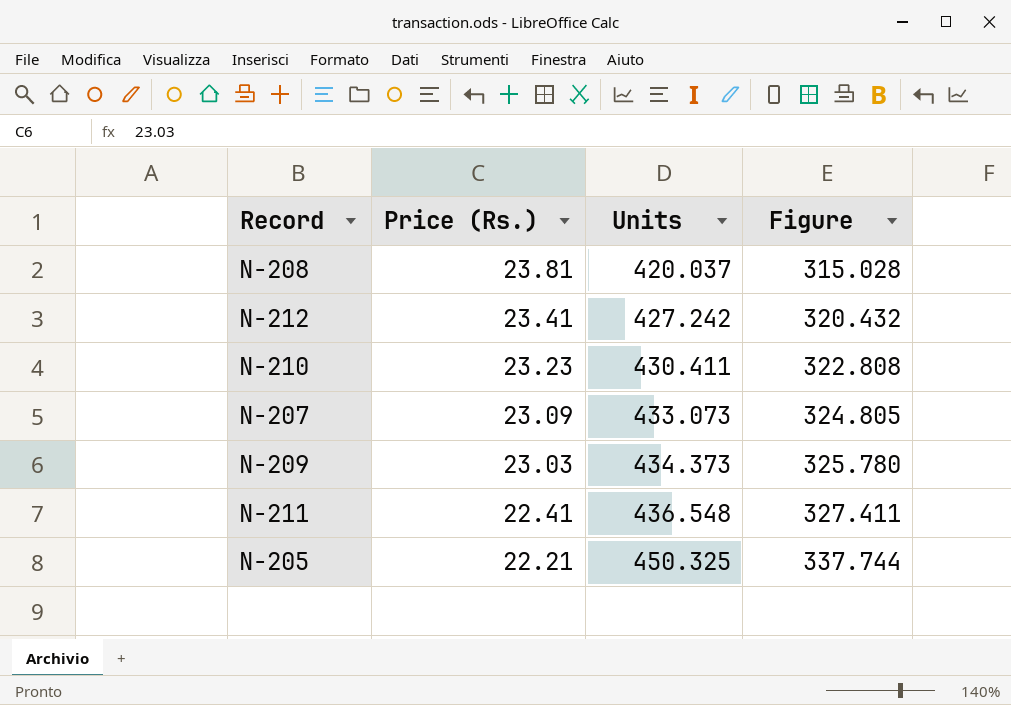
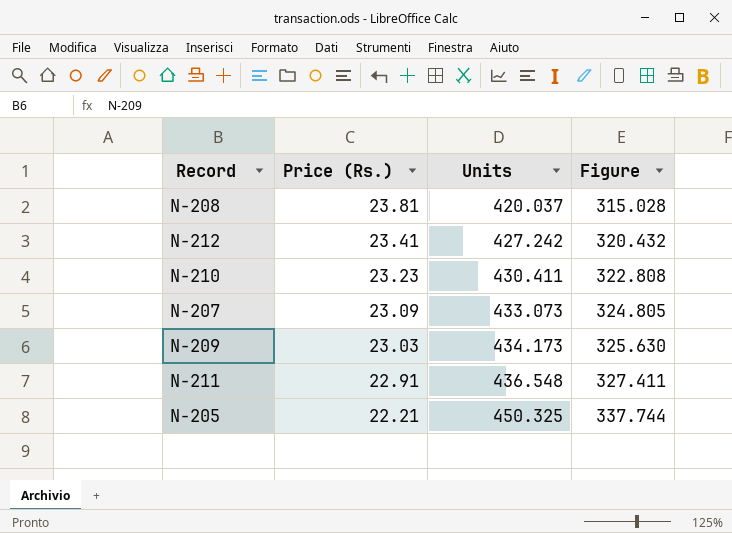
N-209 | Units: 434.373 -> 434.173
N-209 | Figure: 325.780 -> 325.630
N-211 | Price (Rs.): 22.41 -> 22.91

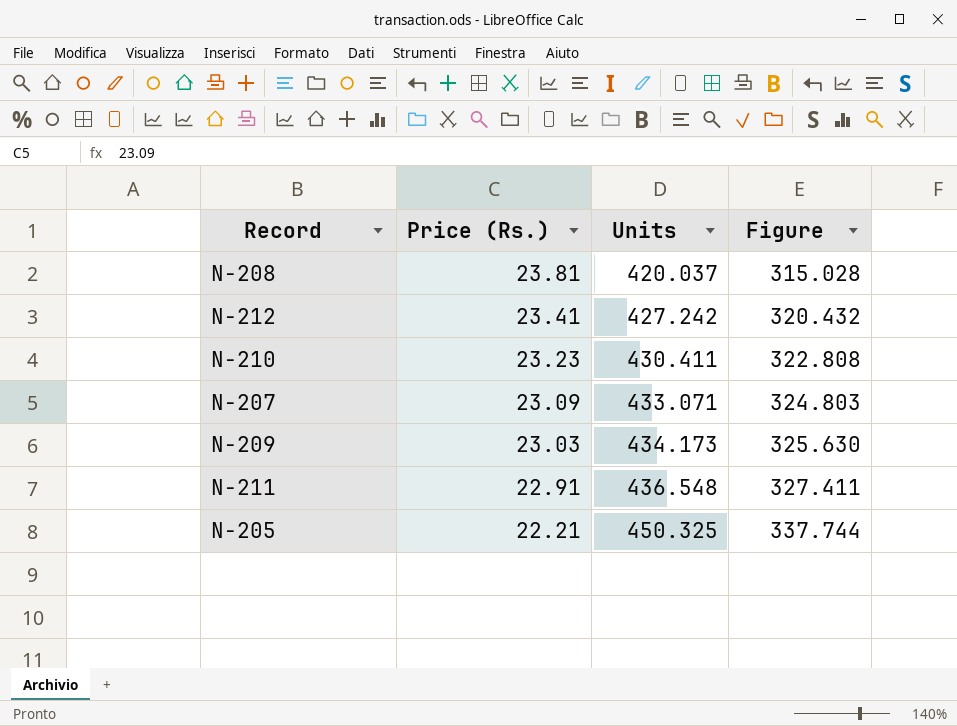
N-207 | Units: 433.073 -> 433.071
N-207 | Figure: 324.805 -> 324.803

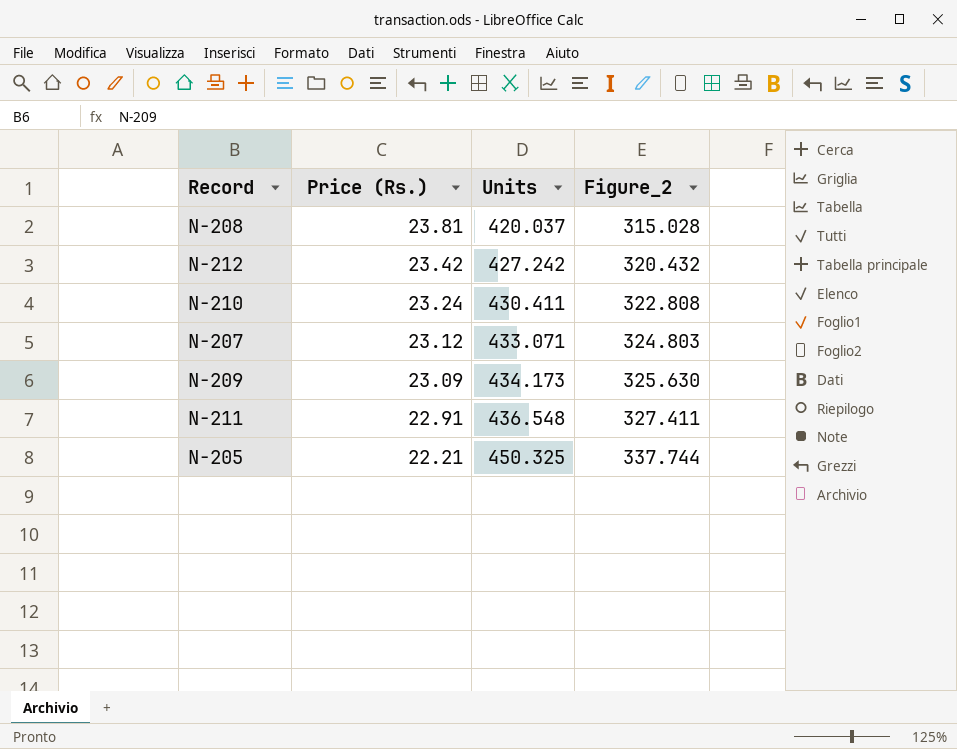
column name: Figure -> Figure_2
N-212 | Price (Rs.): 23.41 -> 23.42
N-210 | Price (Rs.): 23.23 -> 23.24
N-207 | Price (Rs.): 23.09 -> 23.12
N-209 | Price (Rs.): 23.03 -> 23.09

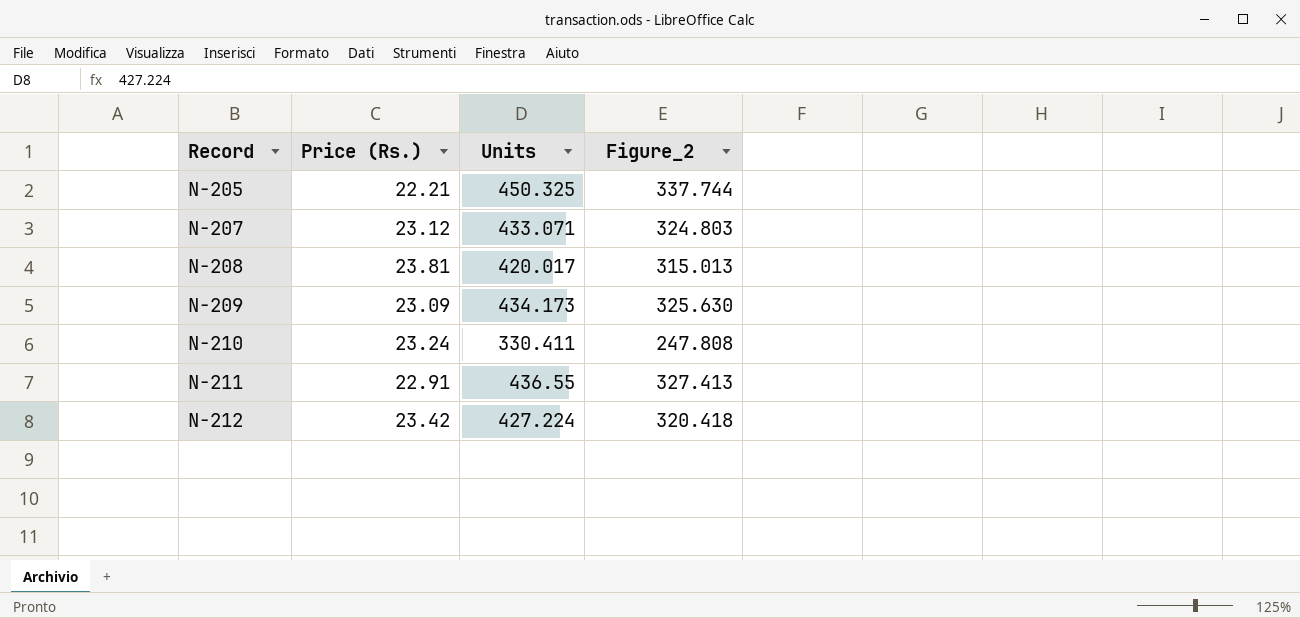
row order: Price (Rs.) descending -> Record ascending
N-208 | Units: 420.037 -> 420.017
N-208 | Figure_2: 315.028 -> 315.013
N-210 | Units: 430.411 -> 330.411
N-210 | Figure_2: 322.808 -> 247.808
N-211 | Units: 436.548 -> 436.55
N-211 | Figure_2: 327.411 -> 327.413
N-212 | Units: 427.242 -> 427.224
N-212 | Figure_2: 320.432 -> 320.418

